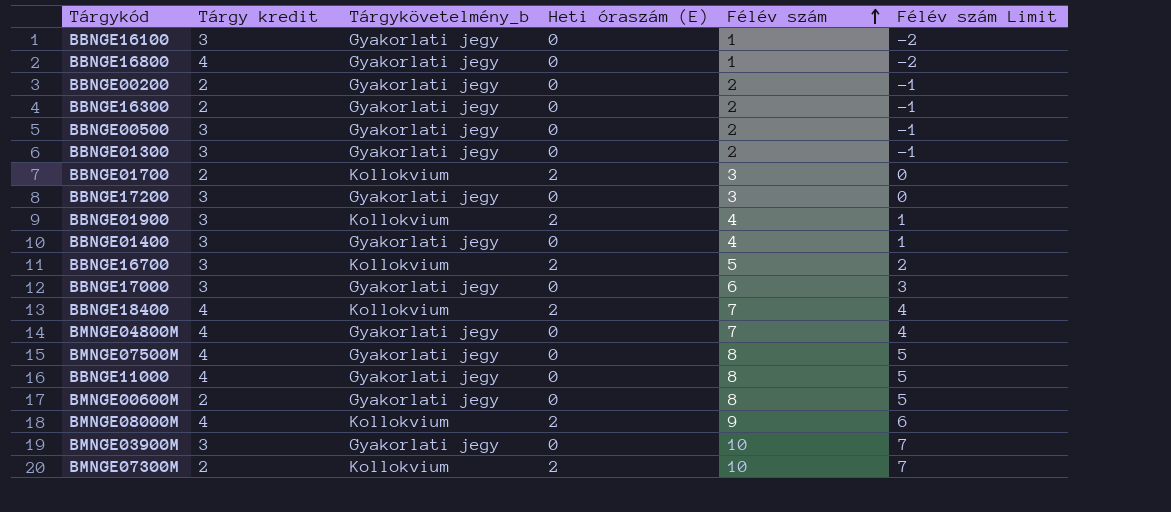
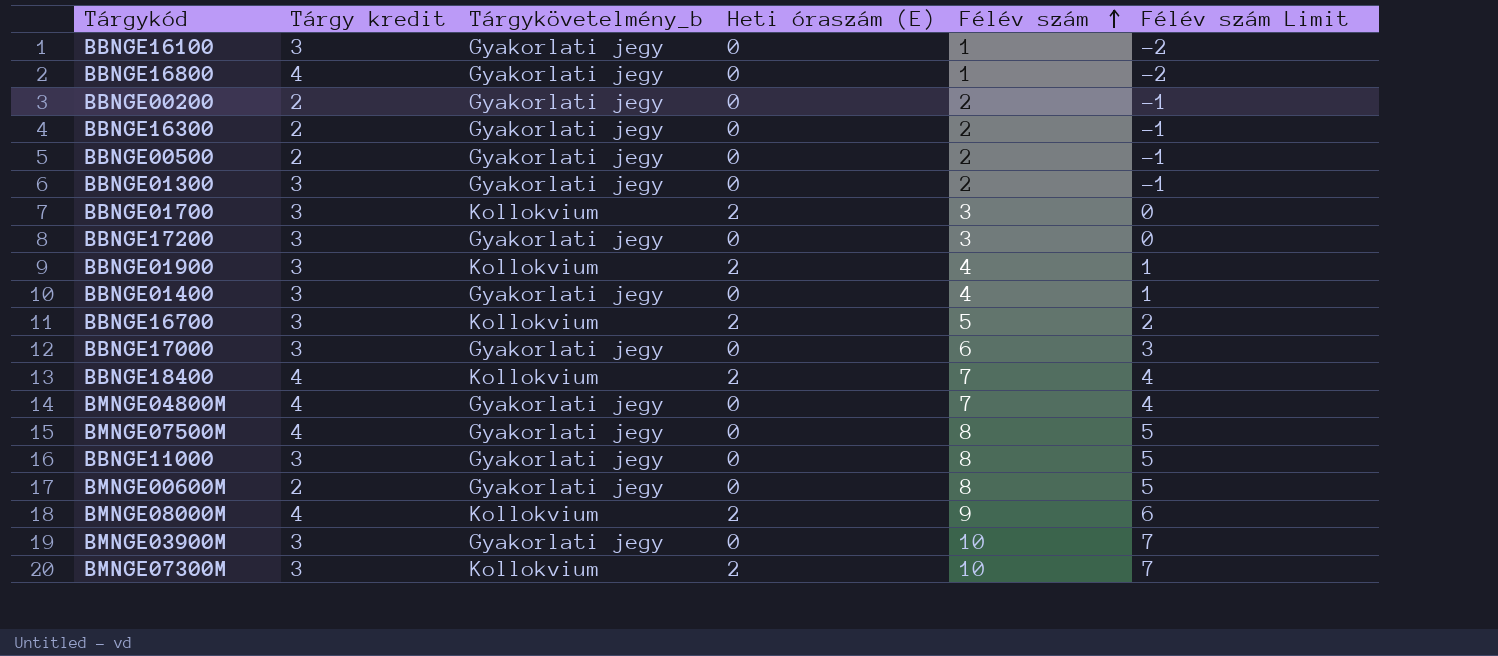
BBNGE00500 | Tárgy kredit: 3 -> 2
BBNGE01700 | Tárgy kredit: 2 -> 3
BBNGE11000 | Tárgy kredit: 4 -> 3
BMNGE07300M | Tárgy kredit: 2 -> 3

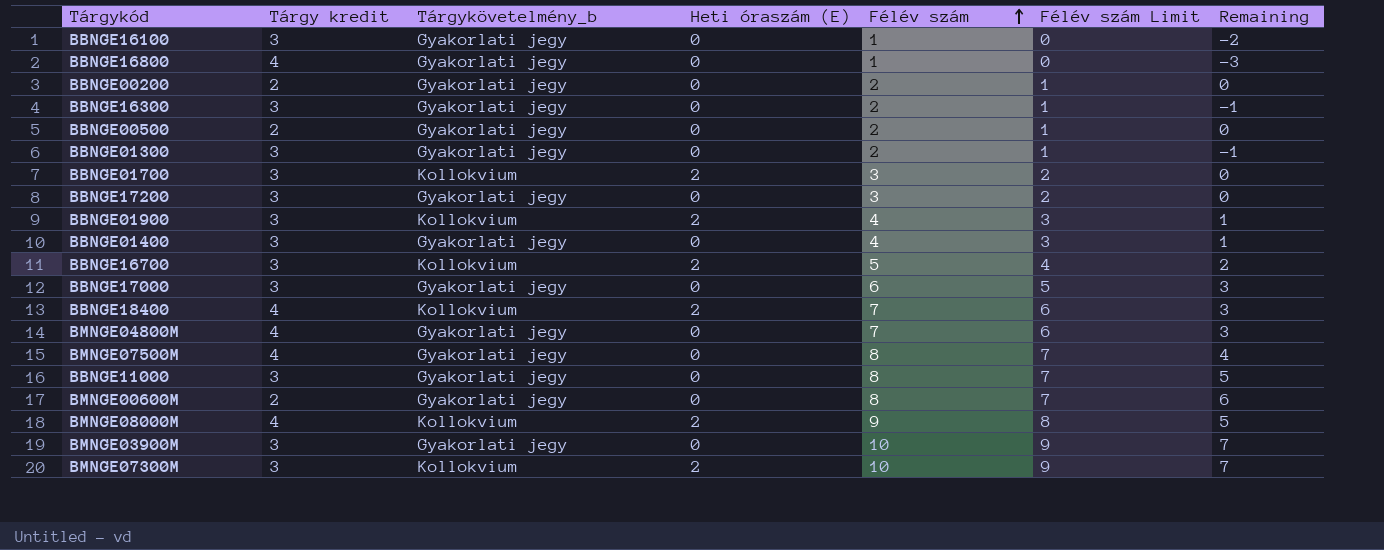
column Félév szám Limit | formula: [Félév szám] - 3 -> [Félév szám] - 1
column Remaining | formula: none -> [Félév szám] - [Tárgy kredit]
BBNGE16300 | Tárgy kredit: 2 -> 3

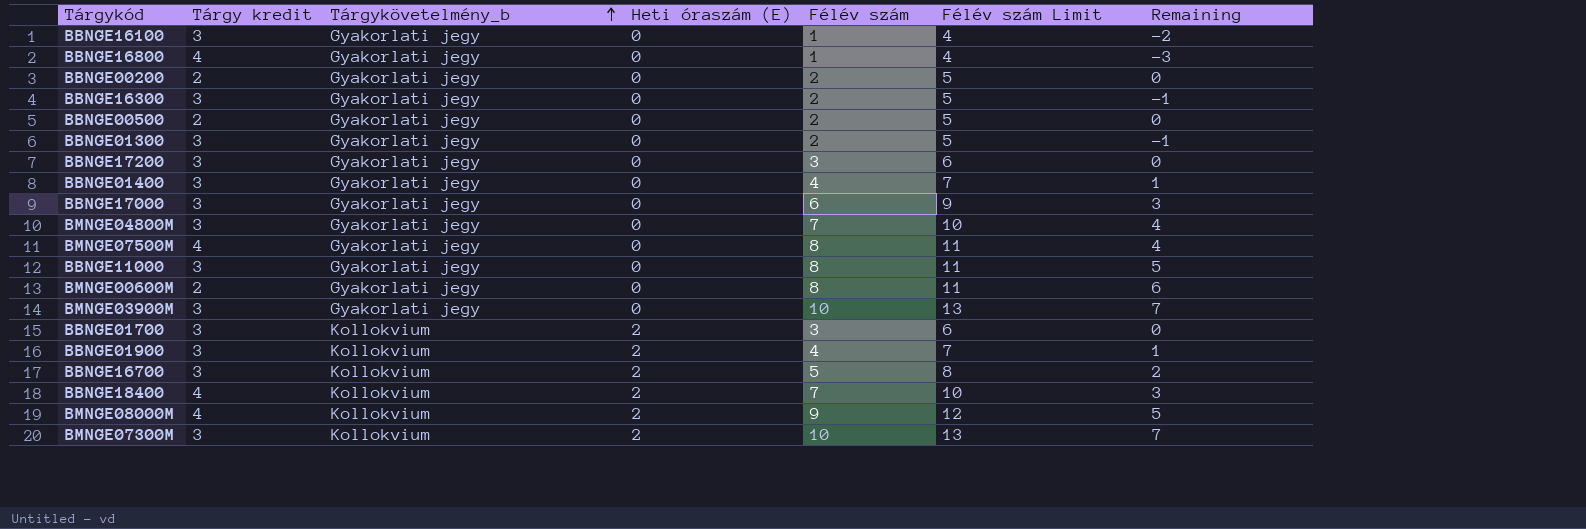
row order: Félév szám ascending -> Tárgykövetelmény_b ascending
column Félév szám Limit | formula: [Félév szám] - 1 -> [Félév szám] + 3
BMNGE04800M | Tárgy kredit: 4 -> 3
BMNGE04800M | Remaining: 3 -> 4

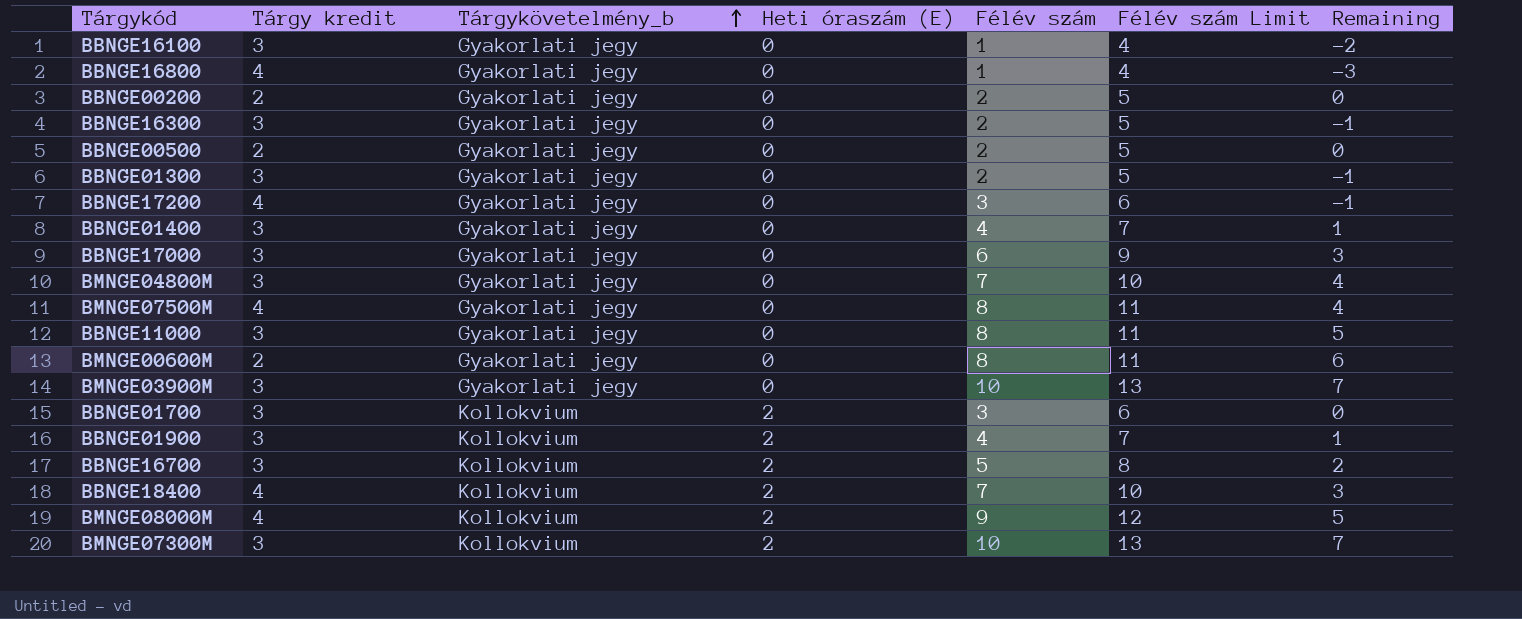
BBNGE17200 | Tárgy kredit: 3 -> 4
BBNGE17200 | Remaining: 0 -> -1

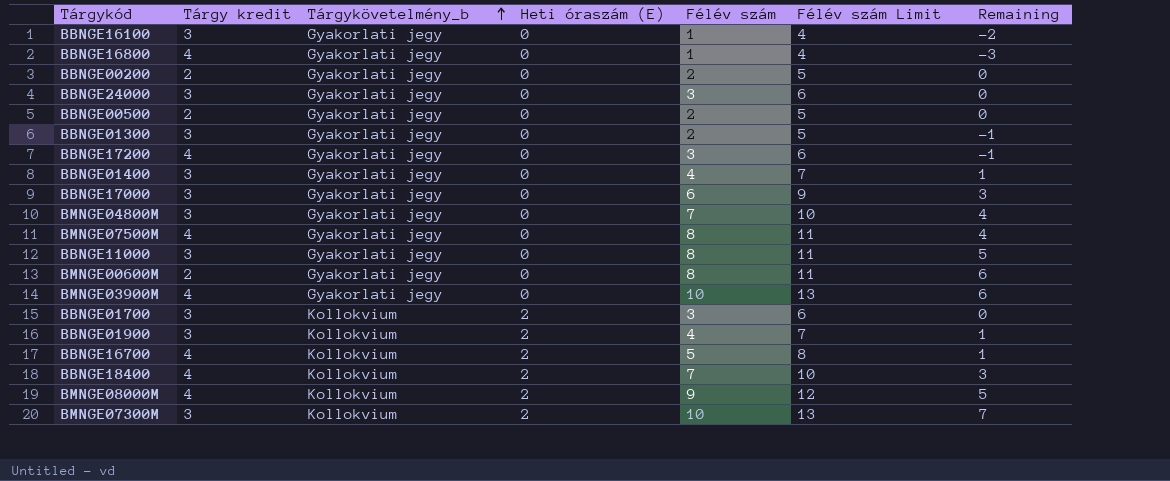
row BBNGE16300: 3 | Gyakorlati jegy | 0 | 2 | 5 | -1 -> none
row BBNGE24000: none -> 3 | Gyakorlati jegy | 0 | 3 | 6 | 0
BMNGE03900M | Tárgy kredit: 3 -> 4
BMNGE03900M | Remaining: 7 -> 6
BBNGE16700 | Tárgy kredit: 3 -> 4
BBNGE16700 | Remaining: 2 -> 1

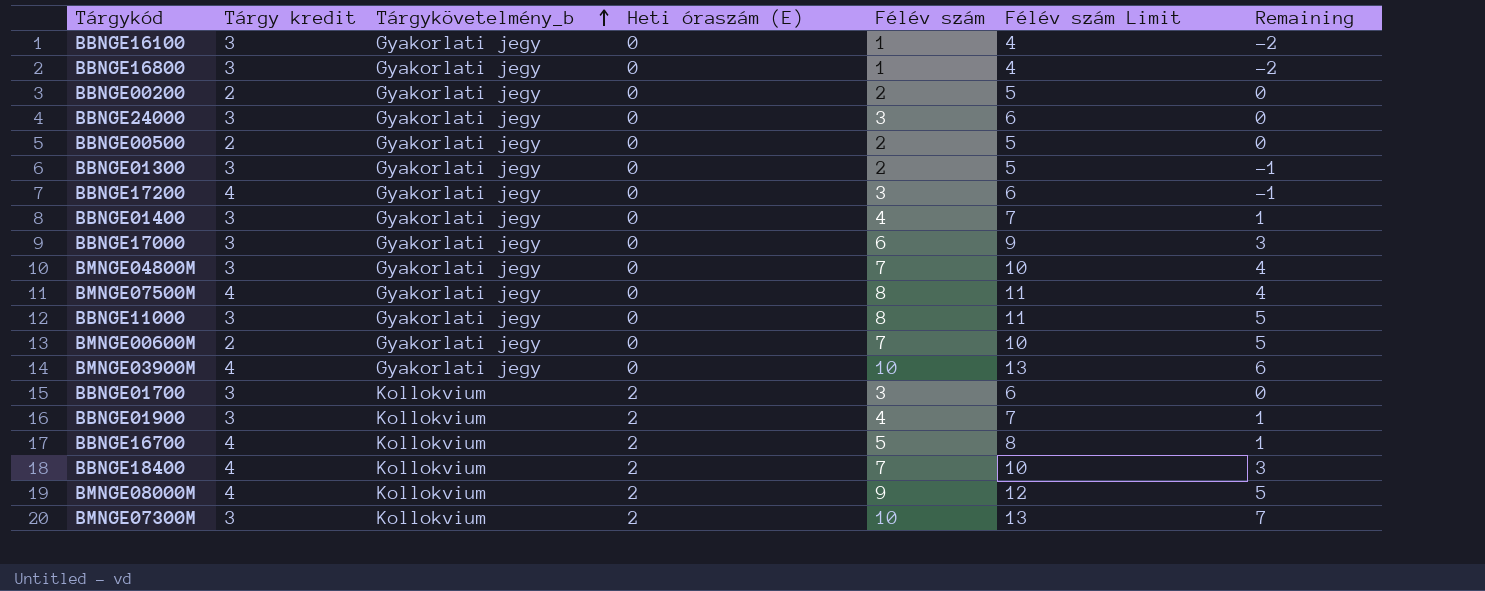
BBNGE16800 | Tárgy kredit: 4 -> 3
BBNGE16800 | Remaining: -3 -> -2
BMNGE00600M | Félév szám: 8 -> 7
BMNGE00600M | Félév szám Limit: 11 -> 10
BMNGE00600M | Remaining: 6 -> 5

